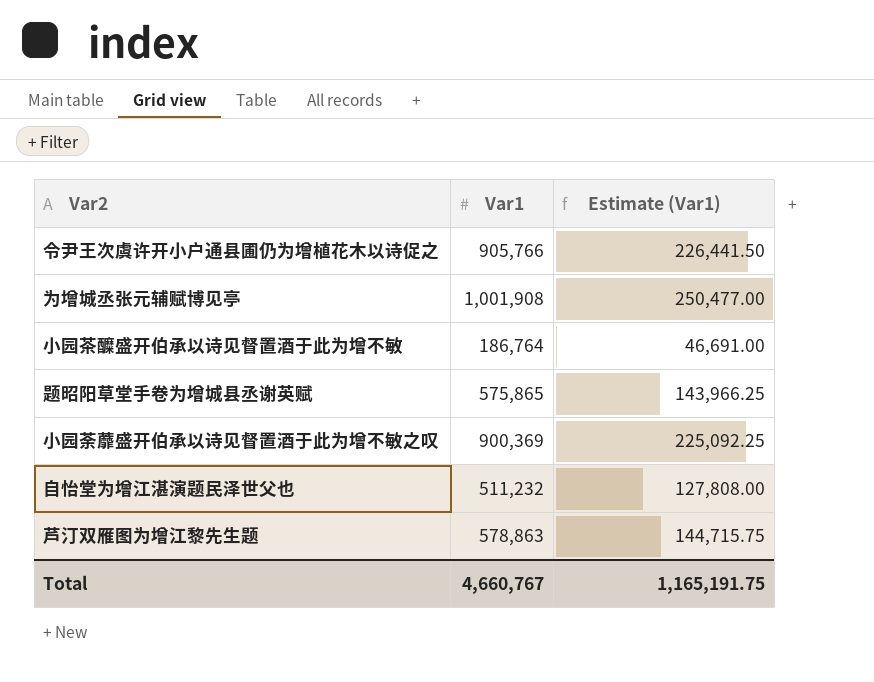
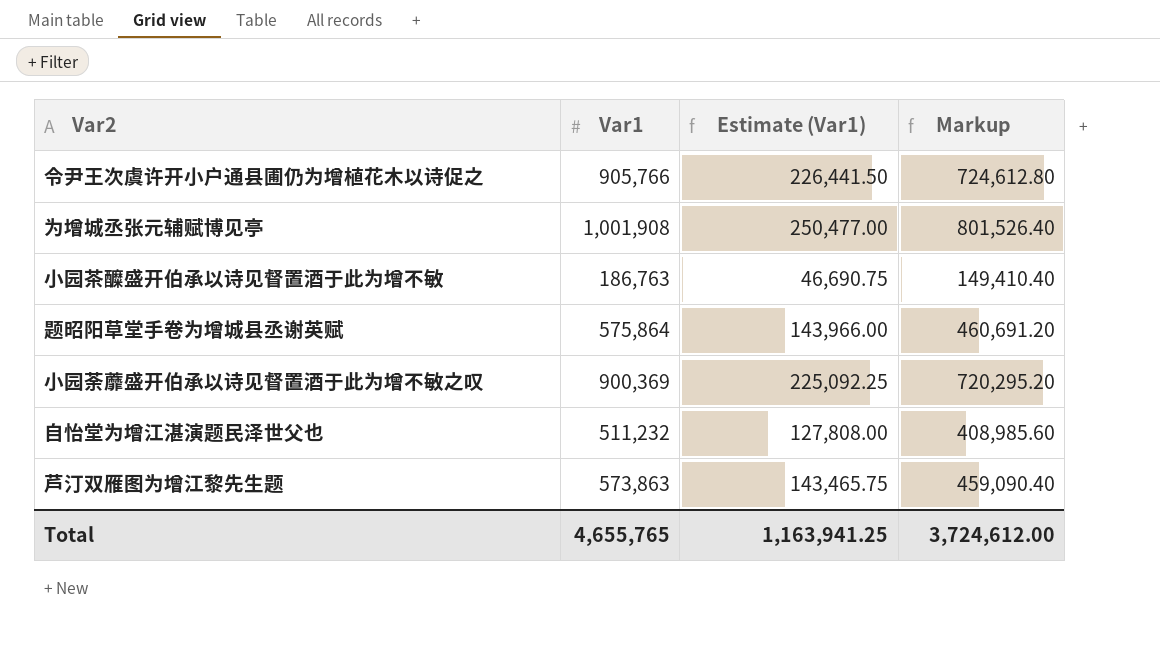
column Markup | formula: none -> [Var1] * 0.8
小园茶醾盛开伯承以诗见督置酒于此为增不敏 | Var1: 186,764 -> 186,763
小园茶醾盛开伯承以诗见督置酒于此为增不敏 | Estimate (Var1): 46,691.00 -> 46,690.75
题昭阳草堂手卷为增城县丞谢英赋 | Var1: 575,865 -> 575,864
题昭阳草堂手卷为增城县丞谢英赋 | Estimate (Var1): 143,966.25 -> 143,966.00
芦汀双雁图为增江黎先生题 | Var1: 578,863 -> 573,863
芦汀双雁图为增江黎先生题 | Estimate (Var1): 144,715.75 -> 143,465.75
Total | Var1: 4,660,767 -> 4,655,765
Total | Estimate (Var1): 1,165,191.75 -> 1,163,941.25

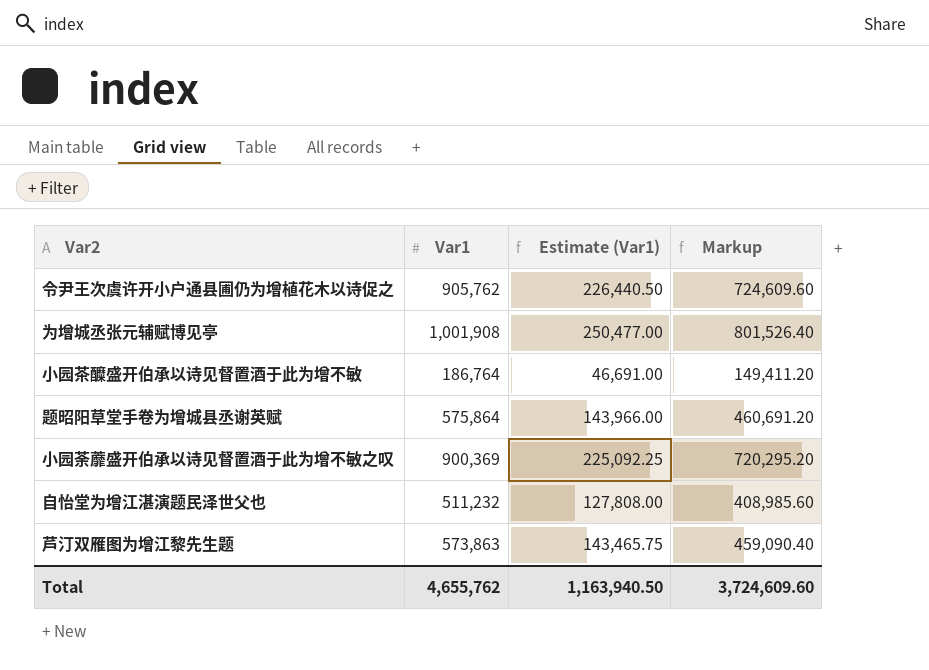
令尹王次虞许开小户通县圃仍为增植花木以诗促之 | Var1: 905,766 -> 905,762
令尹王次虞许开小户通县圃仍为增植花木以诗促之 | Estimate (Var1): 226,441.50 -> 226,440.50
令尹王次虞许开小户通县圃仍为增植花木以诗促之 | Markup: 724,612.80 -> 724,609.60
小园茶醾盛开伯承以诗见督置酒于此为增不敏 | Var1: 186,763 -> 186,764
小园茶醾盛开伯承以诗见督置酒于此为增不敏 | Estimate (Var1): 46,690.75 -> 46,691.00
小园茶醾盛开伯承以诗见督置酒于此为增不敏 | Markup: 149,410.40 -> 149,411.20
Total | Var1: 4,655,765 -> 4,655,762
Total | Estimate (Var1): 1,163,941.25 -> 1,163,940.50
Total | Markup: 3,724,612.00 -> 3,724,609.60

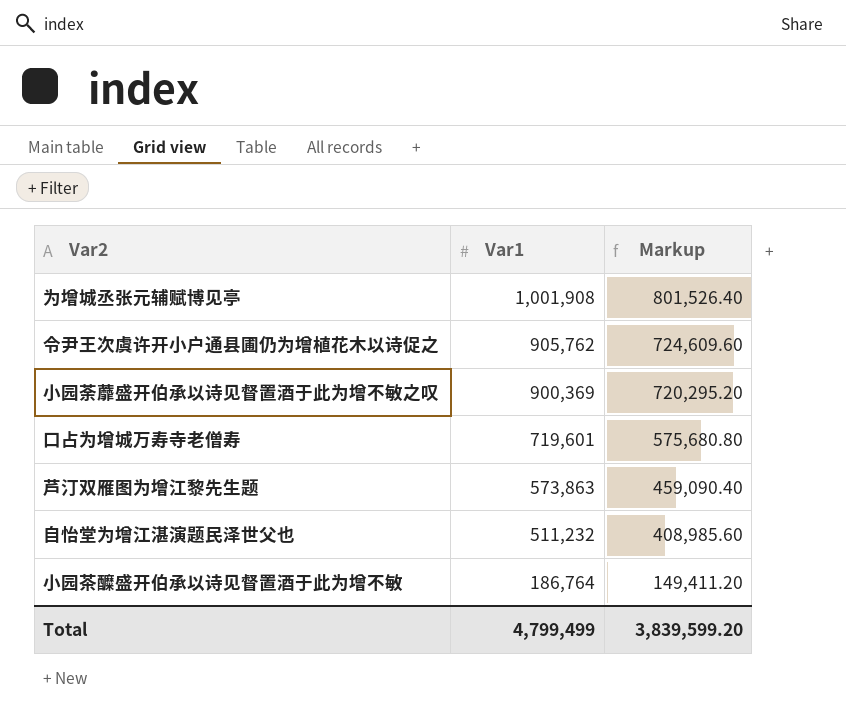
row order: none -> Var1 descending
column Estimate (Var1) | formula: [Var1] * 0.25 -> none
row 题昭阳草堂手卷为增城县丞谢英赋: 575,864 | 143,966.00 | 460,691.20 -> none
row 口占为增城万寿寺老僧寿: none -> 719,601 | 575,680.80
Total | Var1: 4,655,762 -> 4,799,499
Total | Markup: 3,724,609.60 -> 3,839,599.20

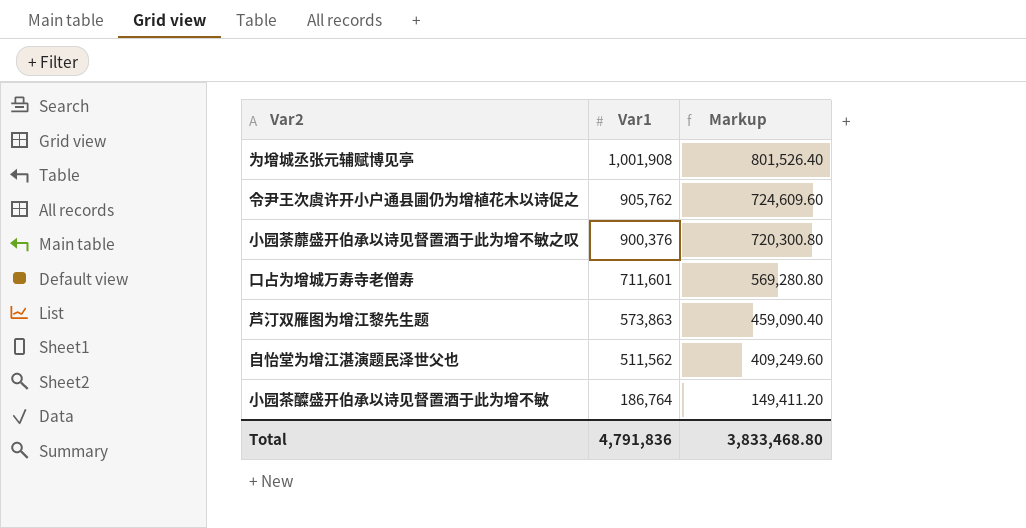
小园荼蘼盛开伯承以诗见督置酒于此为增不敏之叹 | Var1: 900,369 -> 900,376
小园荼蘼盛开伯承以诗见督置酒于此为增不敏之叹 | Markup: 720,295.20 -> 720,300.80
口占为增城万寿寺老僧寿 | Var1: 719,601 -> 711,601
口占为增城万寿寺老僧寿 | Markup: 575,680.80 -> 569,280.80
自怡堂为增江湛演题民泽世父也 | Var1: 511,232 -> 511,562
自怡堂为增江湛演题民泽世父也 | Markup: 408,985.60 -> 409,249.60
Total | Var1: 4,799,499 -> 4,791,836
Total | Markup: 3,839,599.20 -> 3,833,468.80

